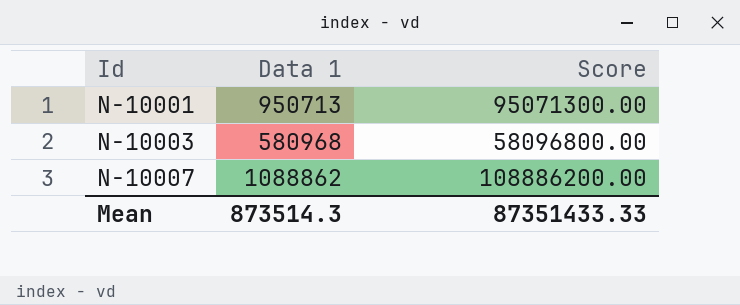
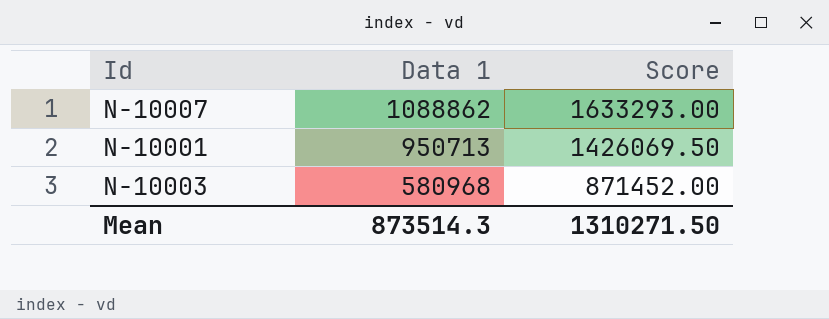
row order: Id ascending -> Data 1 descending
column Score | formula: [Data 1] * 100 -> [Data 1] * 1.5
Mean | Score: 87351433.33 -> 1310271.50

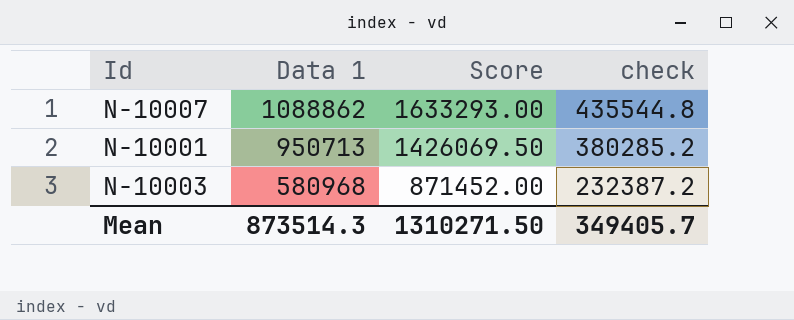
column check | formula: none -> [Data 1] * 0.4

